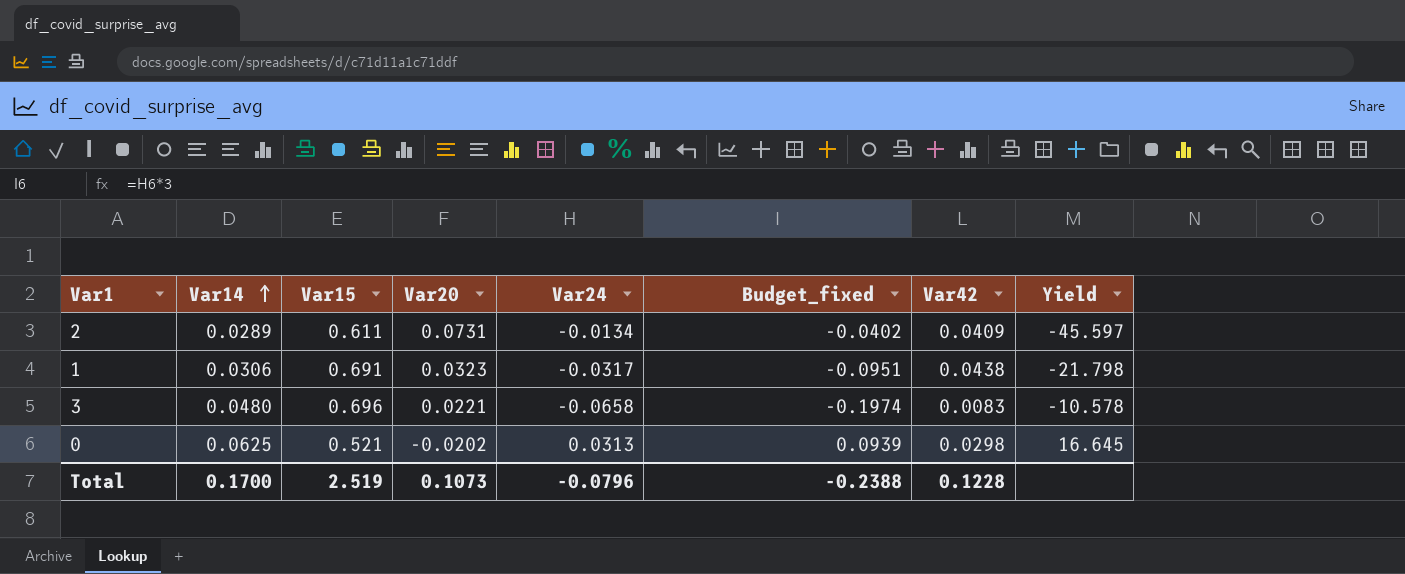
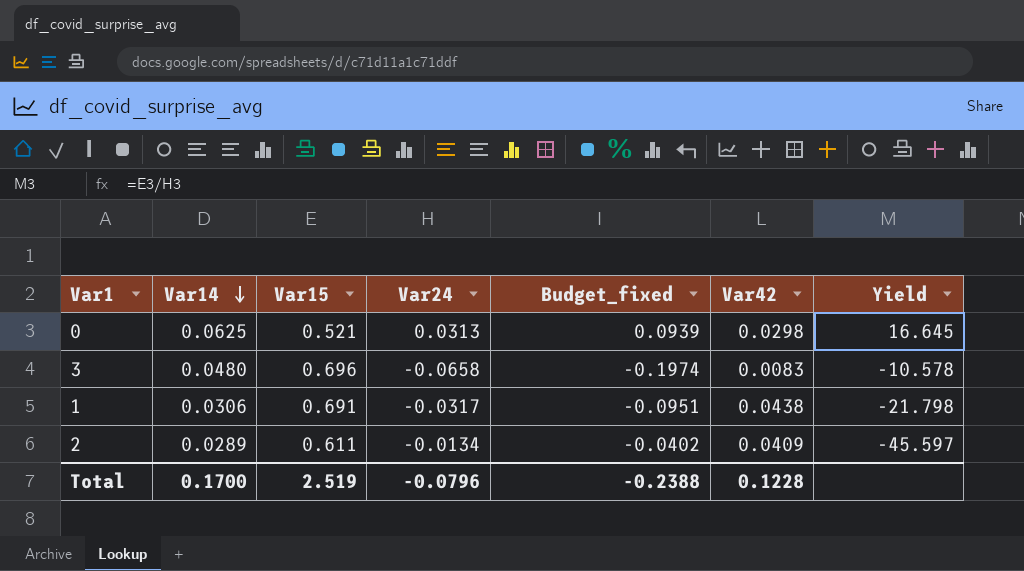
row order: Var14 ascending -> Var14 descending
column Var20 | position: 4 -> none

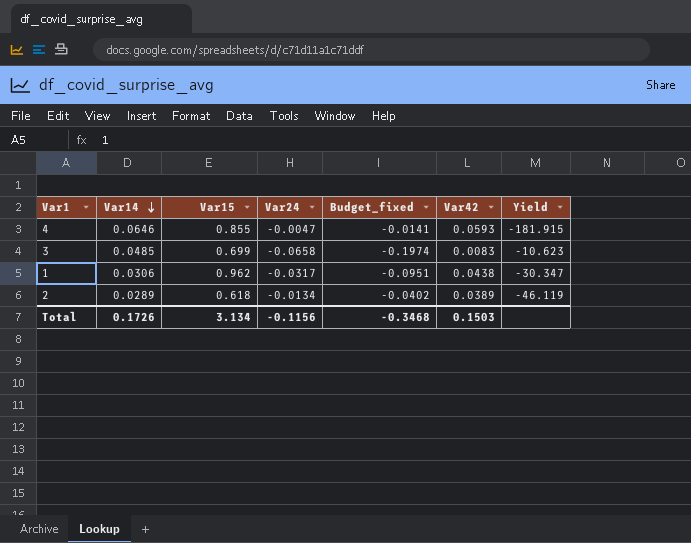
row 0: 0.0625 | 0.521 | 0.0313 | 0.0939 | 0.0298 | 16.645 -> none
row 4: none -> 0.0646 | 0.855 | -0.0047 | -0.0141 | 0.0593 | -181.915
3 | Var14: 0.0480 -> 0.0485
3 | Var15: 0.696 -> 0.699
3 | Yield: -10.578 -> -10.623
1 | Var15: 0.691 -> 0.962
1 | Yield: -21.798 -> -30.347
2 | Var15: 0.611 -> 0.618
2 | Var42: 0.0409 -> 0.0389
2 | Yield: -45.597 -> -46.119
Total | Var14: 0.1700 -> 0.1726
Total | Var15: 2.519 -> 3.134
Total | Var24: -0.0796 -> -0.1156
Total | Budget_fixed: -0.2388 -> -0.3468
Total | Var42: 0.1228 -> 0.1503

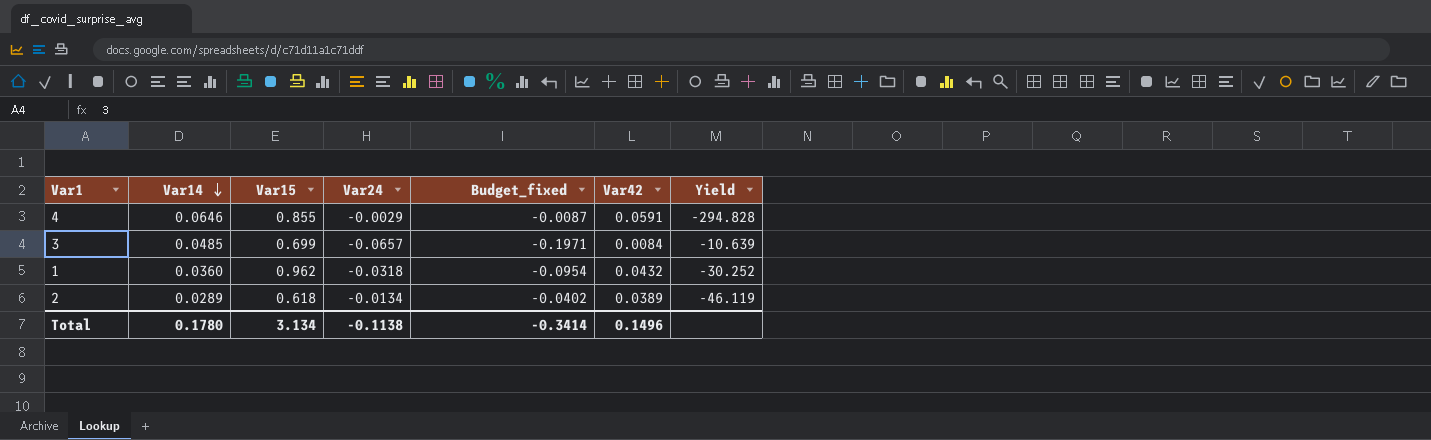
4 | Var24: -0.0047 -> -0.0029
4 | Budget_fixed: -0.0141 -> -0.0087
4 | Var42: 0.0593 -> 0.0591
4 | Yield: -181.915 -> -294.828
3 | Var24: -0.0658 -> -0.0657
3 | Budget_fixed: -0.1974 -> -0.1971
3 | Var42: 0.0083 -> 0.0084
3 | Yield: -10.623 -> -10.639
1 | Var14: 0.0306 -> 0.0360
1 | Var24: -0.0317 -> -0.0318
1 | Budget_fixed: -0.0951 -> -0.0954
1 | Var42: 0.0438 -> 0.0432
1 | Yield: -30.347 -> -30.252
Total | Var14: 0.1726 -> 0.1780
Total | Var24: -0.1156 -> -0.1138
Total | Budget_fixed: -0.3468 -> -0.3414
Total | Var42: 0.1503 -> 0.1496

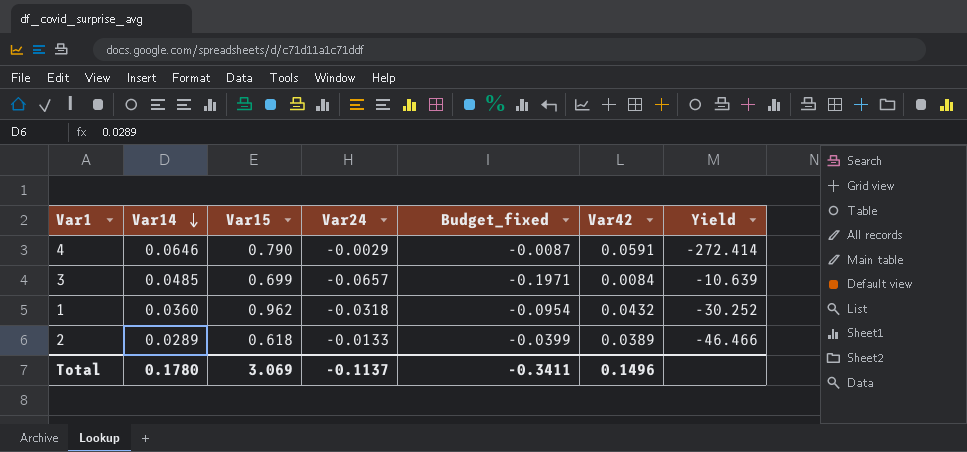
4 | Var15: 0.855 -> 0.790
4 | Yield: -294.828 -> -272.414
2 | Var24: -0.0134 -> -0.0133
2 | Budget_fixed: -0.0402 -> -0.0399
2 | Yield: -46.119 -> -46.466
Total | Var15: 3.134 -> 3.069
Total | Var24: -0.1138 -> -0.1137
Total | Budget_fixed: -0.3414 -> -0.3411

